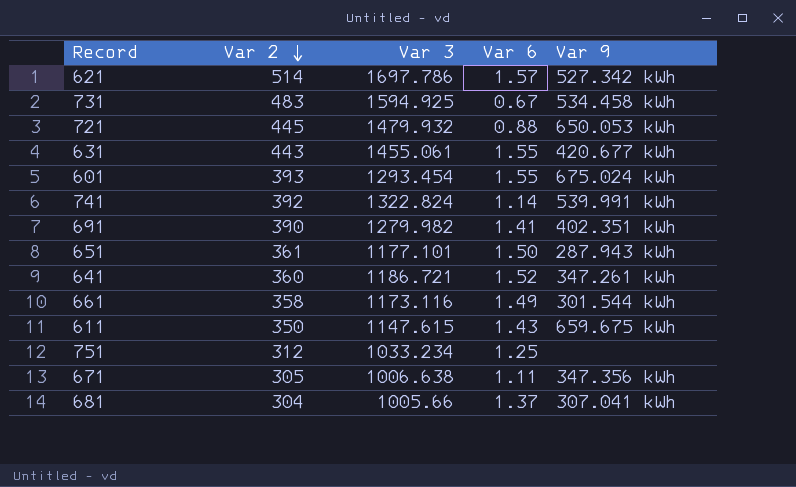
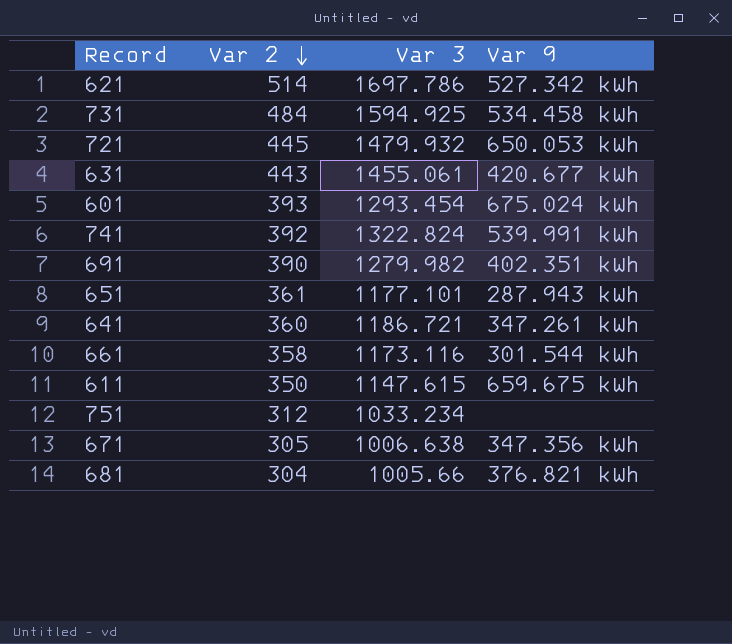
column Var 6 | position: 4 -> none
731 | Var 2: 483 -> 484
681 | Var 9: 307.041 kWh -> 376.821 kWh

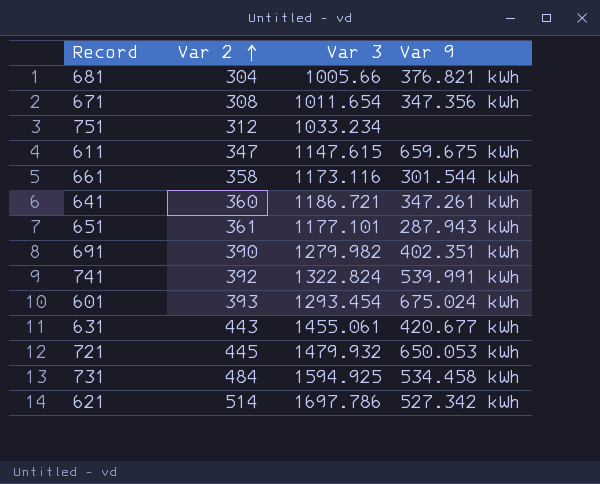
row order: Var 2 descending -> Var 2 ascending
671 | Var 2: 305 -> 308
671 | Var 3: 1006.638 -> 1011.654
611 | Var 2: 350 -> 347

